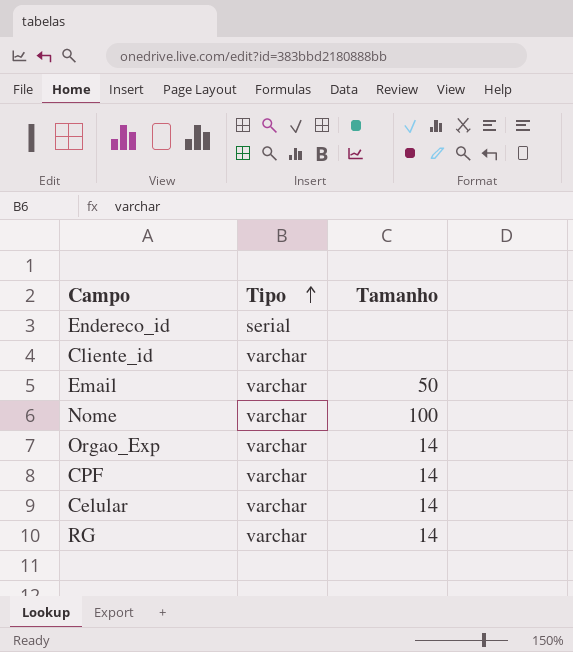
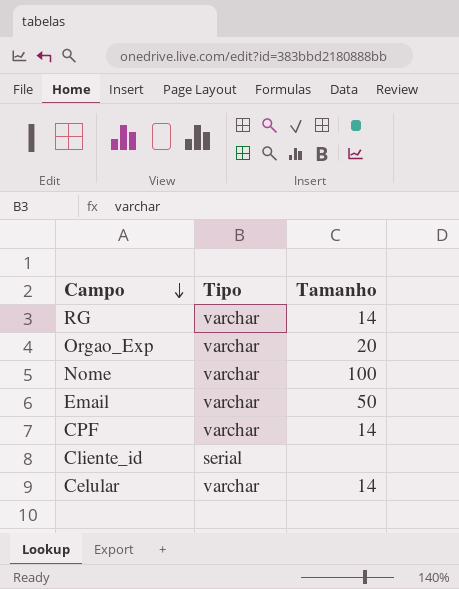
row order: Tipo ascending -> Campo descending
row Endereco_id: serial | none -> none
Orgao_Exp | Tamanho: 14 -> 20
Cliente_id | Tipo: varchar -> serial

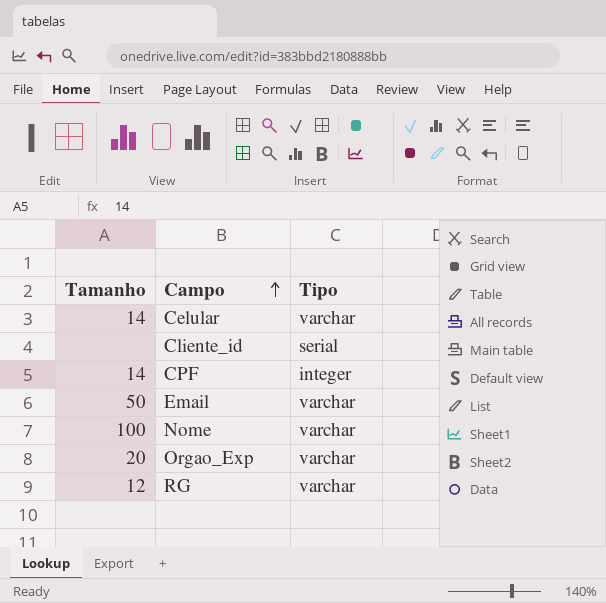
row order: Campo descending -> Campo ascending
column Tamanho | position: 3 -> 1
CPF | Tipo: varchar -> integer
RG | Tamanho: 14 -> 12

